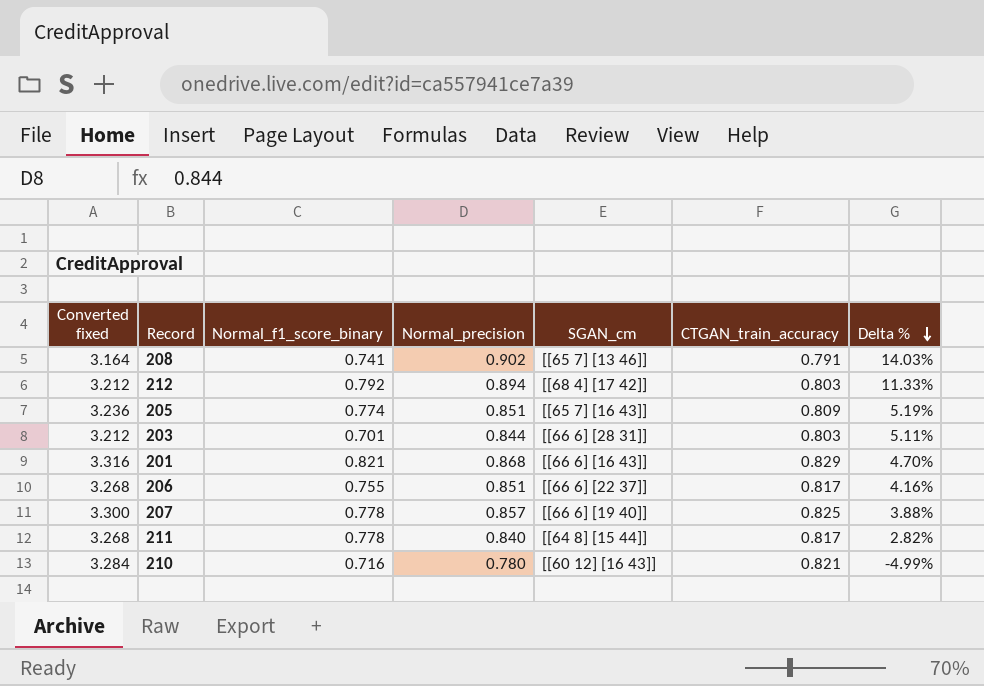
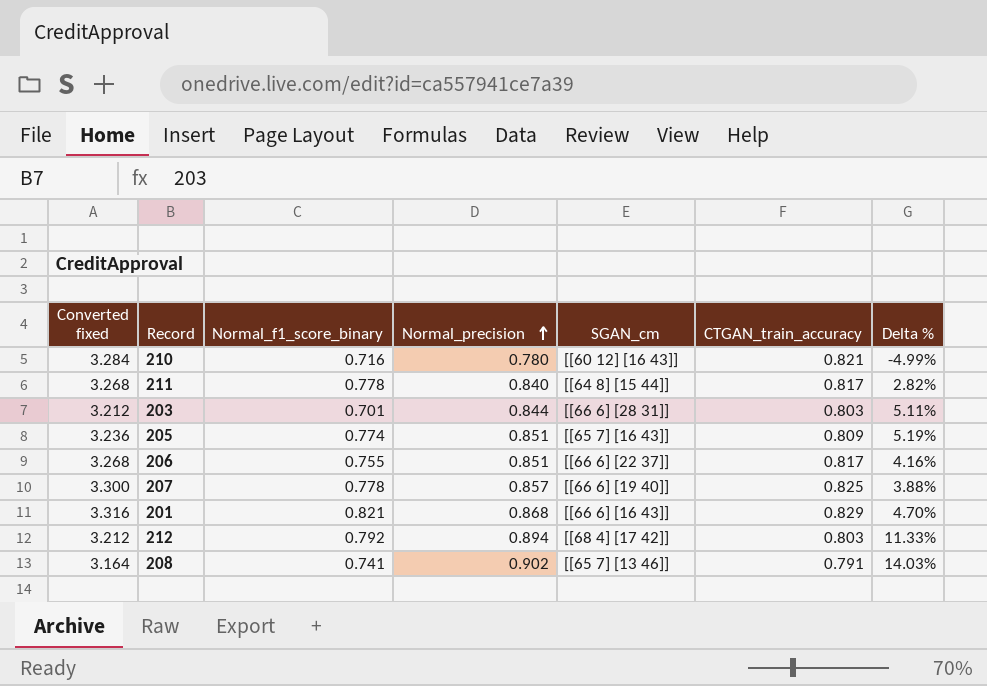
row order: Delta % descending -> Normal_precision ascending

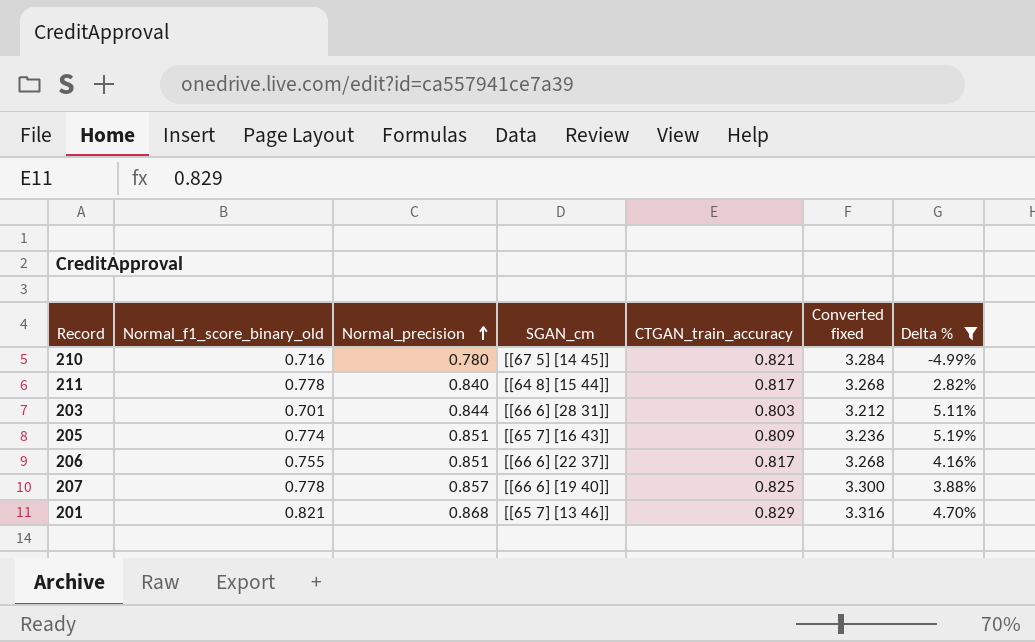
filter: none -> Delta % <= 5.19%
column name: Normal_f1_score_binary -> Normal_f1_score_binary_old
column Converted fixed | position: 1 -> 6
210 | SGAN_cm: [[60 12] [16 43]] -> [[67 5] [14 45]]
201 | SGAN_cm: [[66 6] [16 43]] -> [[65 7] [13 46]]

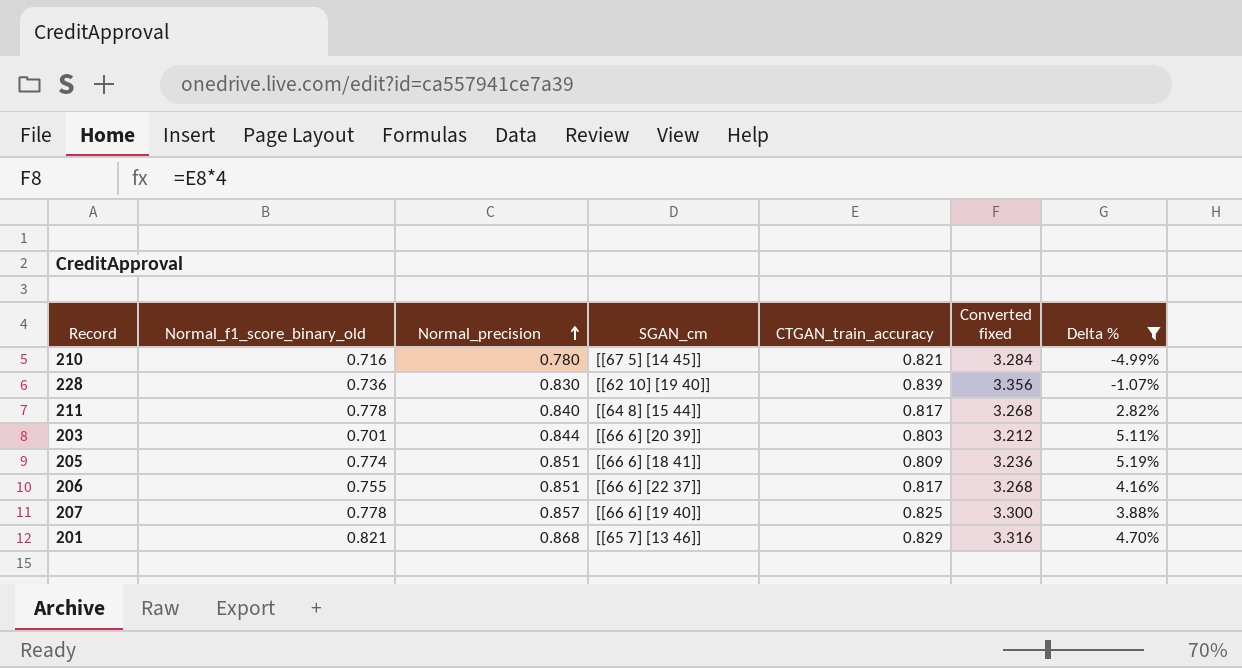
row 228: none -> 0.736 | 0.830 | [[62 10] [19 40]] | 0.839 | 3.356 | -1.07%
203 | SGAN_cm: [[66 6] [28 31]] -> [[66 6] [20 39]]
205 | SGAN_cm: [[65 7] [16 43]] -> [[66 6] [18 41]]

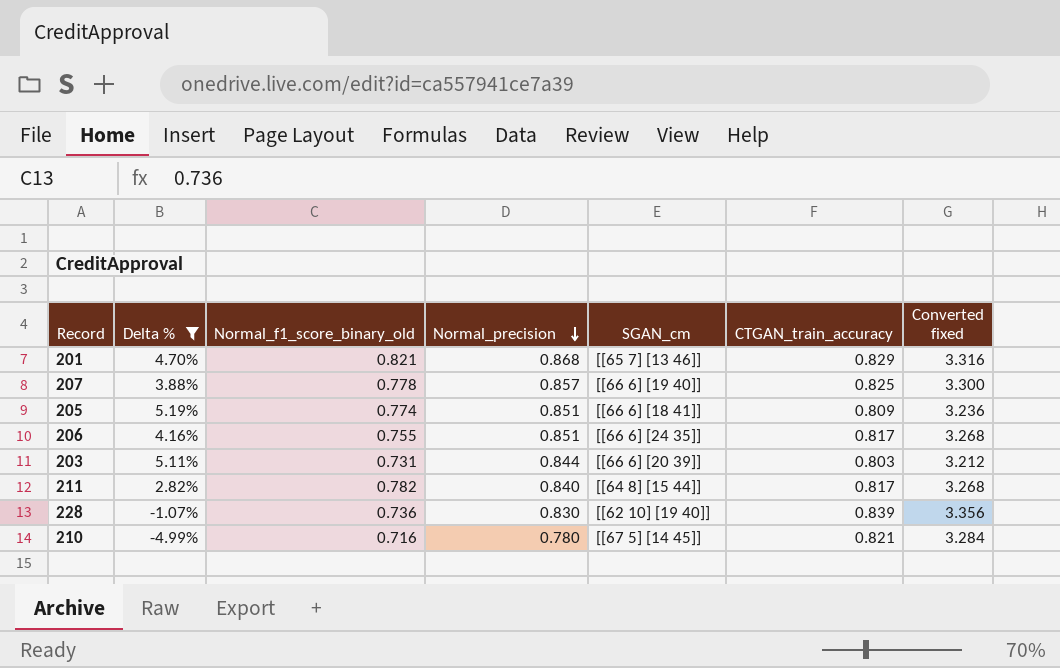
row order: Normal_precision ascending -> Normal_precision descending
column Delta % | position: 7 -> 2
206 | SGAN_cm: [[66 6] [22 37]] -> [[66 6] [24 35]]
203 | Normal_f1_score_binary_old: 0.701 -> 0.731
211 | Normal_f1_score_binary_old: 0.778 -> 0.782

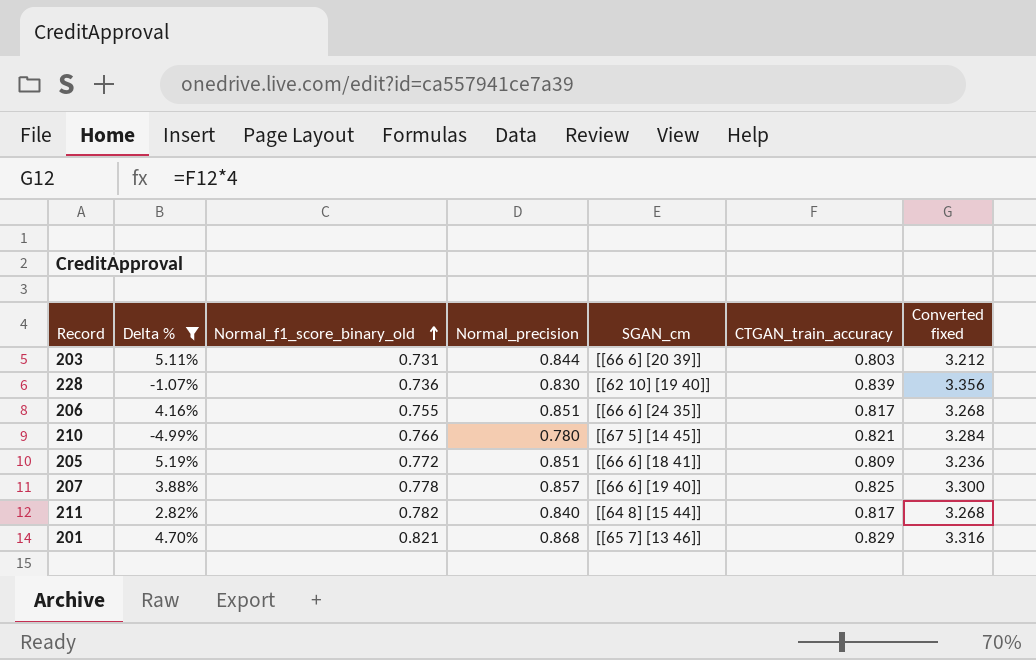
row order: Normal_precision descending -> Normal_f1_score_binary_old ascending
210 | Normal_f1_score_binary_old: 0.716 -> 0.766
205 | Normal_f1_score_binary_old: 0.774 -> 0.772

